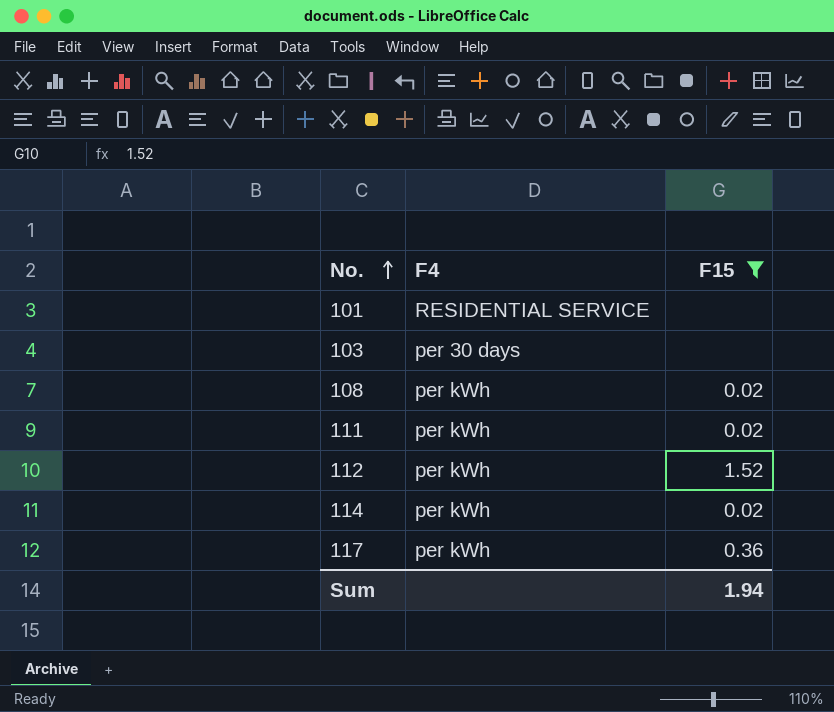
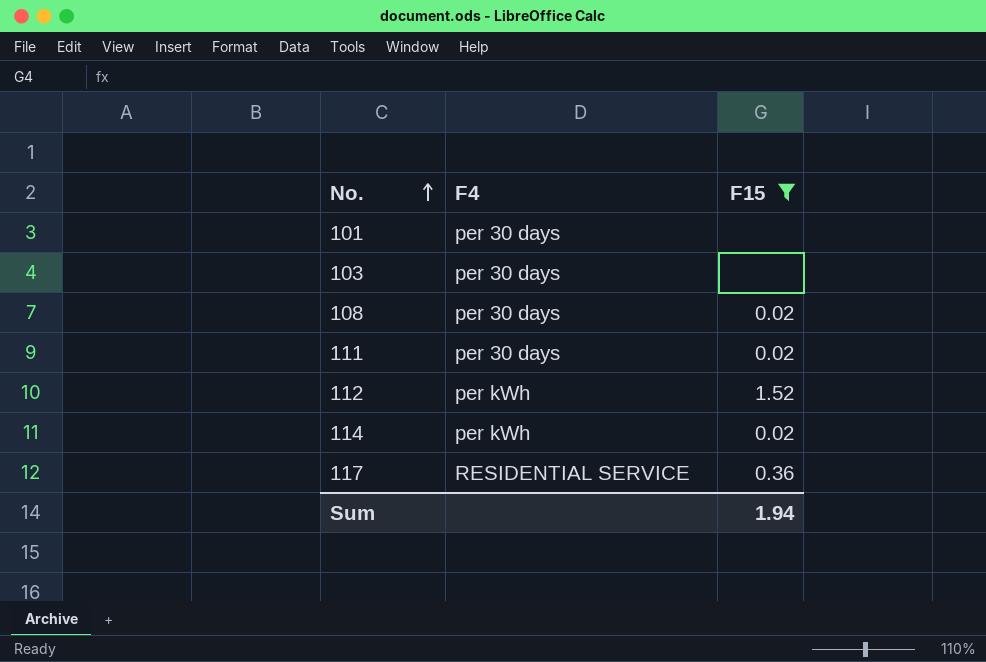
101 | F4: RESIDENTIAL SERVICE -> per 30 days
108 | F4: per kWh -> per 30 days
111 | F4: per kWh -> per 30 days
117 | F4: per kWh -> RESIDENTIAL SERVICE

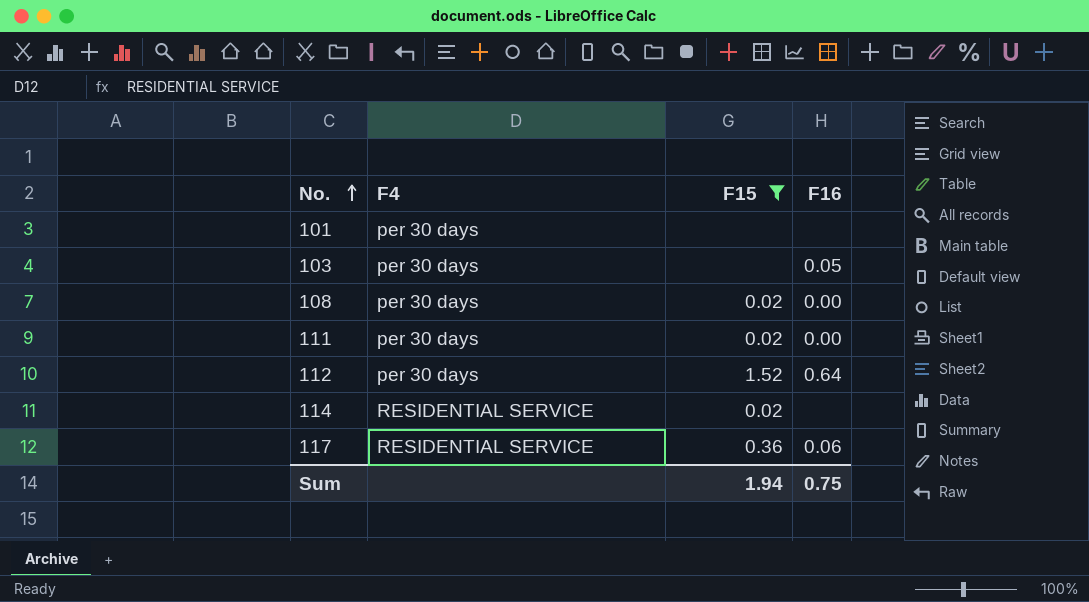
column F16 | position: none -> 4
112 | F4: per kWh -> per 30 days
114 | F4: per kWh -> RESIDENTIAL SERVICE

